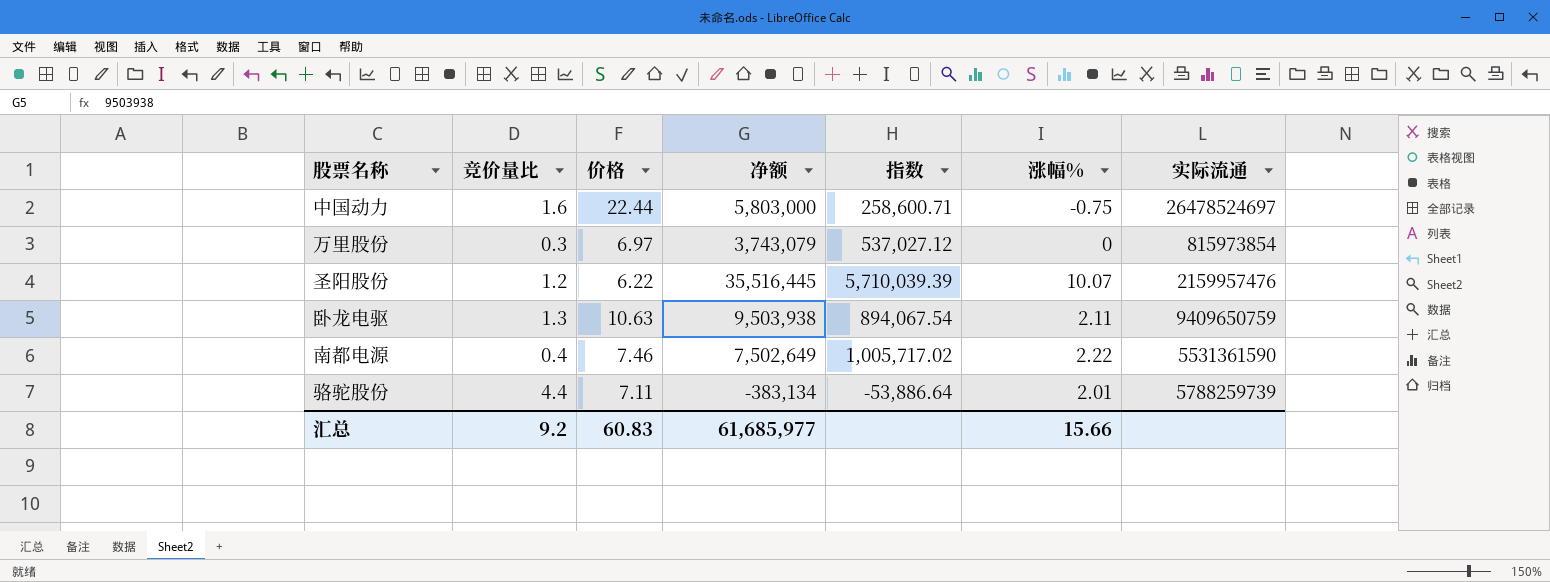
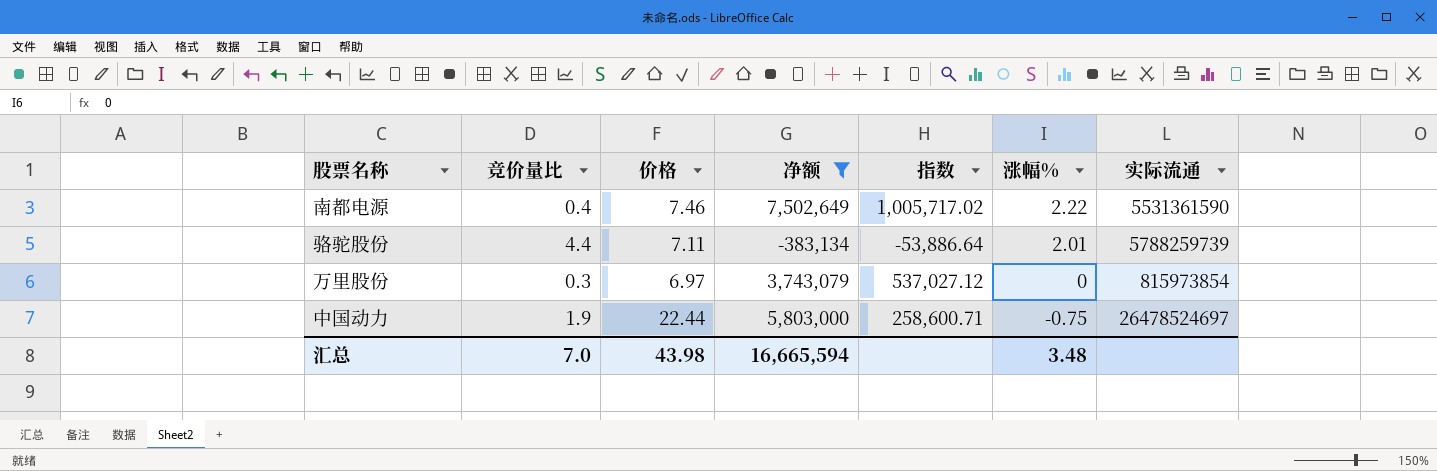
filter: none -> 净额 <= 7,502,649
row order: none -> 涨幅% descending
中国动力 | 竞价量比: 1.6 -> 1.9
汇总 | 竞价量比: 9.2 -> 7.0
汇总 | 价格: 60.83 -> 43.98
汇总 | 净额: 61,685,977 -> 16,665,594
汇总 | 涨幅%: 15.66 -> 3.48

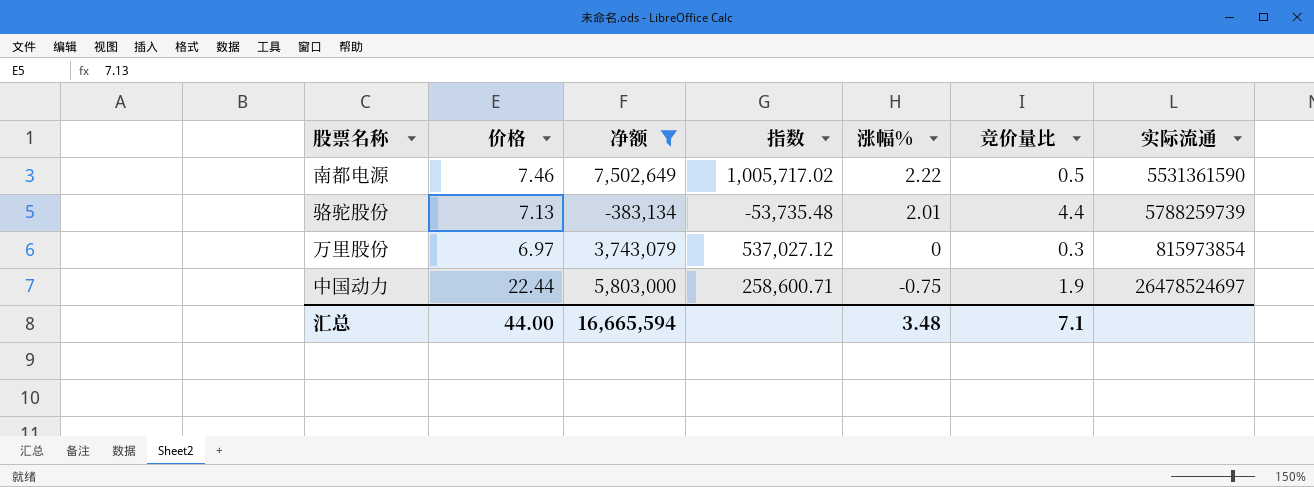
column 竞价量比 | position: 2 -> 6
南都电源 | 竞价量比: 0.4 -> 0.5
骆驼股份 | 价格: 7.11 -> 7.13
骆驼股份 | 指数: -53,886.64 -> -53,735.48
汇总 | 价格: 43.98 -> 44.00
汇总 | 竞价量比: 7.0 -> 7.1

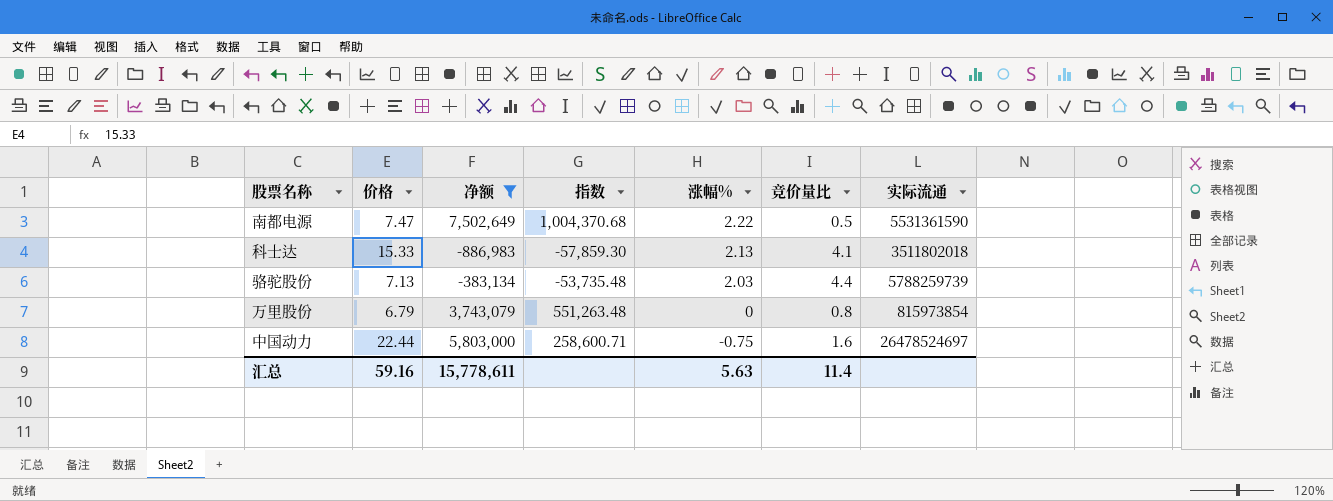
南都电源 | 价格: 7.46 -> 7.47
南都电源 | 指数: 1,005,717.02 -> 1,004,370.68
row 科士达: none -> 15.33 | -886,983 | -57,859.30 | 2.13 | 4.1 | 3511802018
骆驼股份 | 涨幅%: 2.01 -> 2.03
万里股份 | 价格: 6.97 -> 6.79
万里股份 | 指数: 537,027.12 -> 551,263.48
万里股份 | 竞价量比: 0.3 -> 0.8
中国动力 | 竞价量比: 1.9 -> 1.6
汇总 | 价格: 44.00 -> 59.16
汇总 | 净额: 16,665,594 -> 15,778,611
汇总 | 涨幅%: 3.48 -> 5.63
汇总 | 竞价量比: 7.1 -> 11.4

